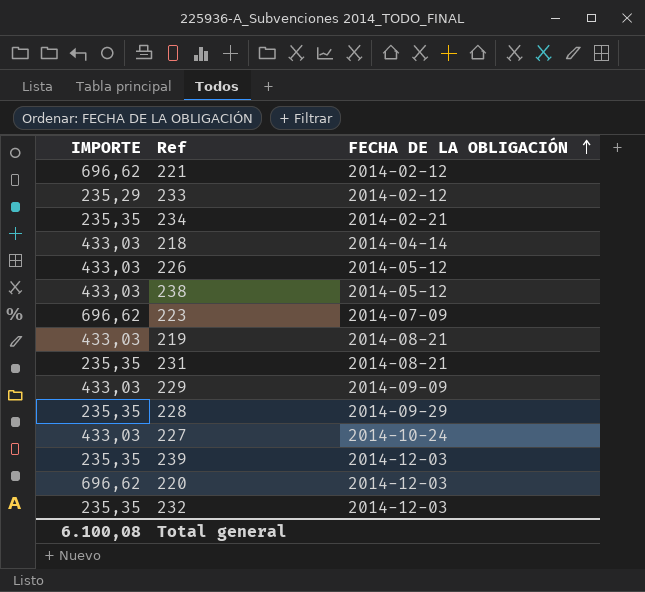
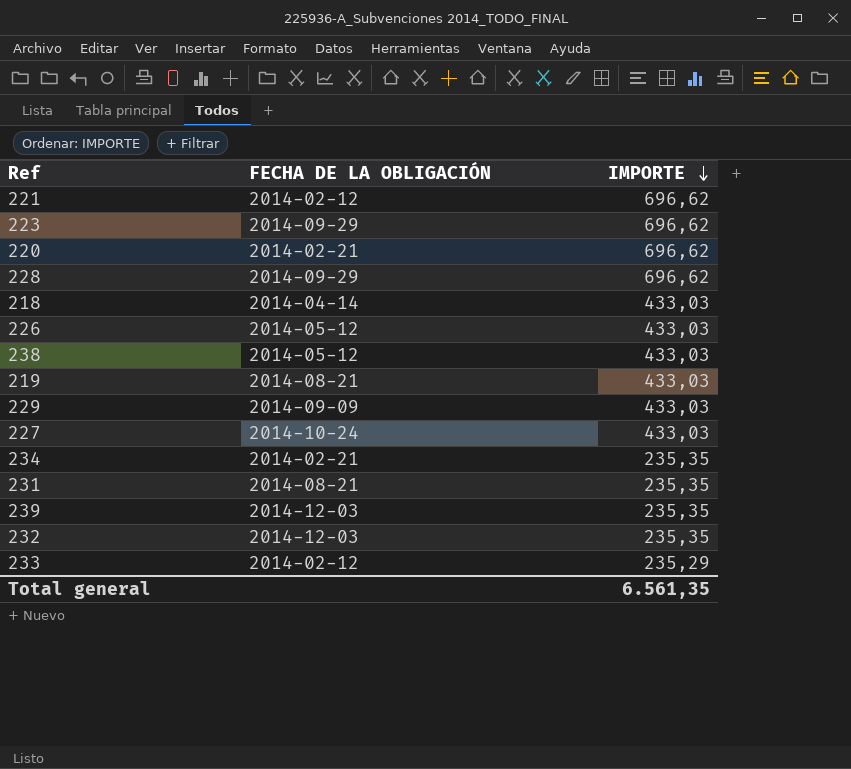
row order: FECHA DE LA OBLIGACIÓN ascending -> IMPORTE descending
column IMPORTE | position: 1 -> 3
223 | FECHA DE LA OBLIGACIÓN: 2014-07-09 -> 2014-09-29
220 | FECHA DE LA OBLIGACIÓN: 2014-12-03 -> 2014-02-21
228 | IMPORTE: 235,35 -> 696,62
Total general | IMPORTE: 6.100,08 -> 6.561,35

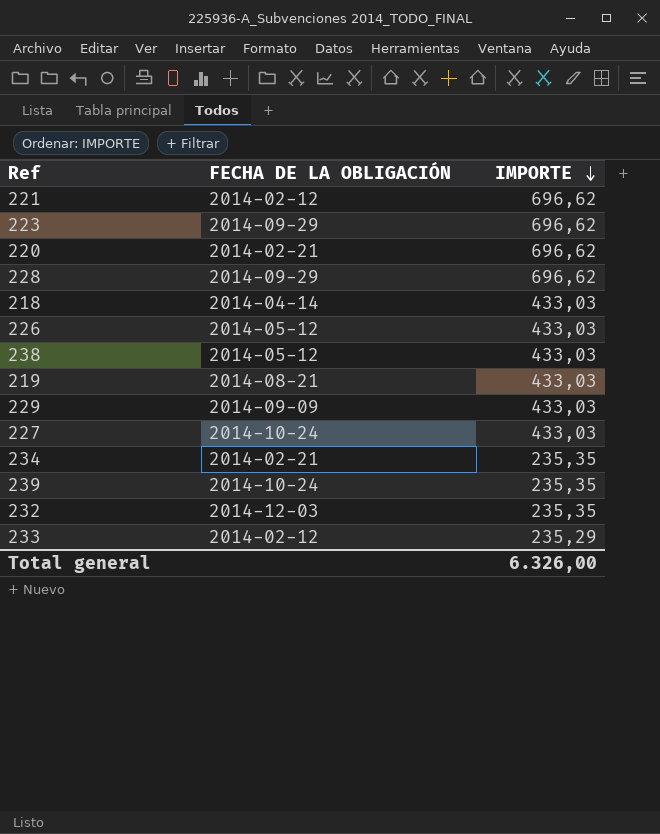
row 231: 2014-08-21 | 235,35 -> none
239 | FECHA DE LA OBLIGACIÓN: 2014-12-03 -> 2014-10-24
Total general | IMPORTE: 6.561,35 -> 6.326,00

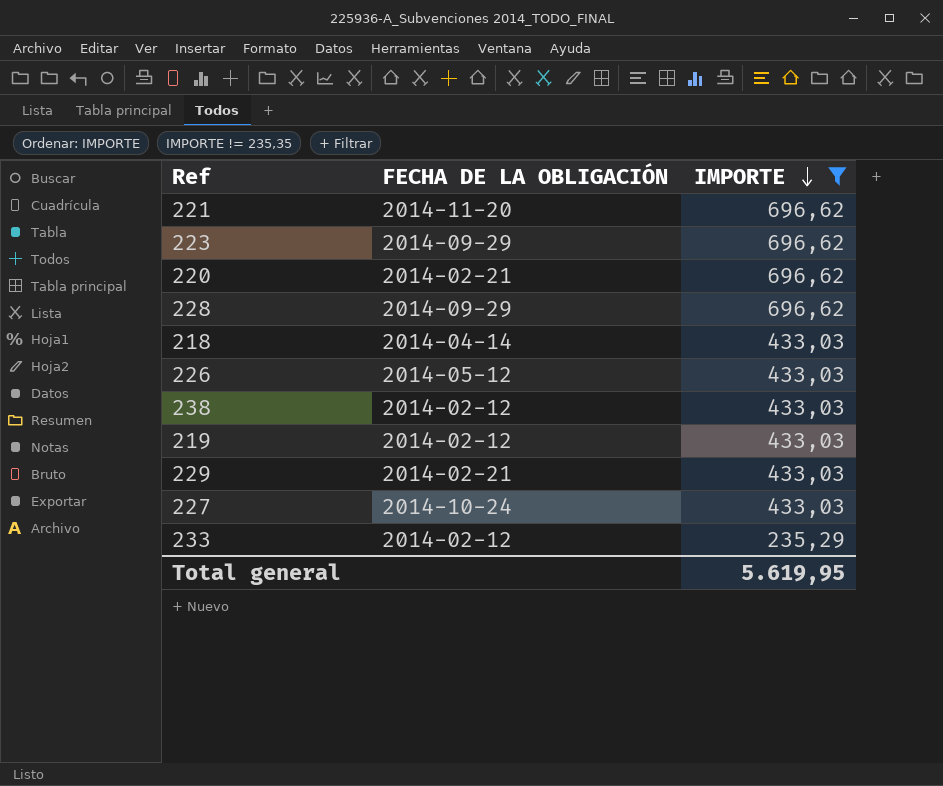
filter: none -> IMPORTE != 235,35
221 | FECHA DE LA OBLIGACIÓN: 2014-02-12 -> 2014-11-20
238 | FECHA DE LA OBLIGACIÓN: 2014-05-12 -> 2014-02-12
219 | FECHA DE LA OBLIGACIÓN: 2014-08-21 -> 2014-02-12
229 | FECHA DE LA OBLIGACIÓN: 2014-09-09 -> 2014-02-21
Total general | IMPORTE: 6.326,00 -> 5.619,95

